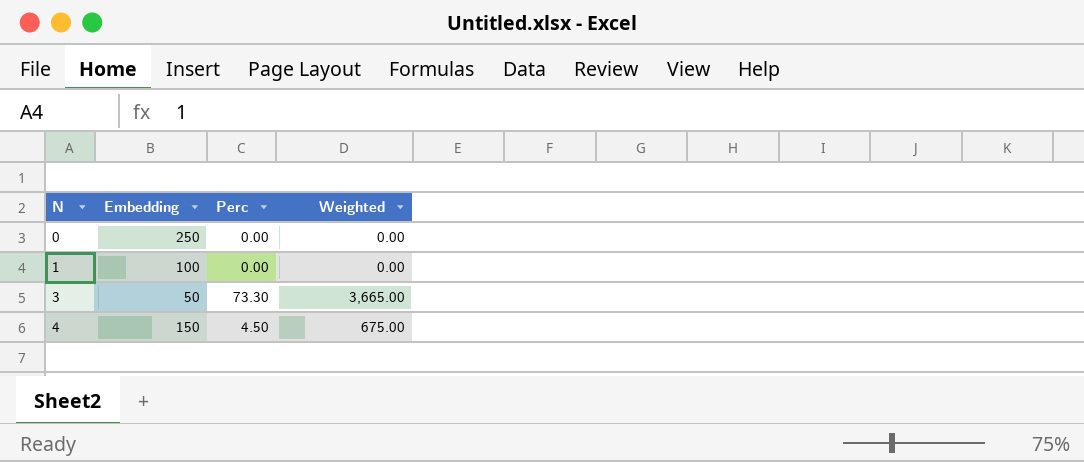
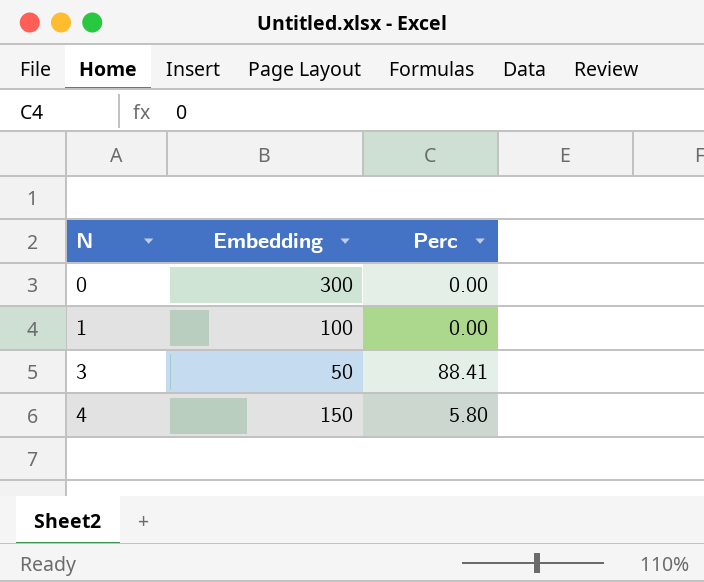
column Weighted | formula: [Embedding] * [Perc] -> none
0 | Embedding: 250 -> 300
3 | Perc: 73.30 -> 88.41
4 | Perc: 4.50 -> 5.80

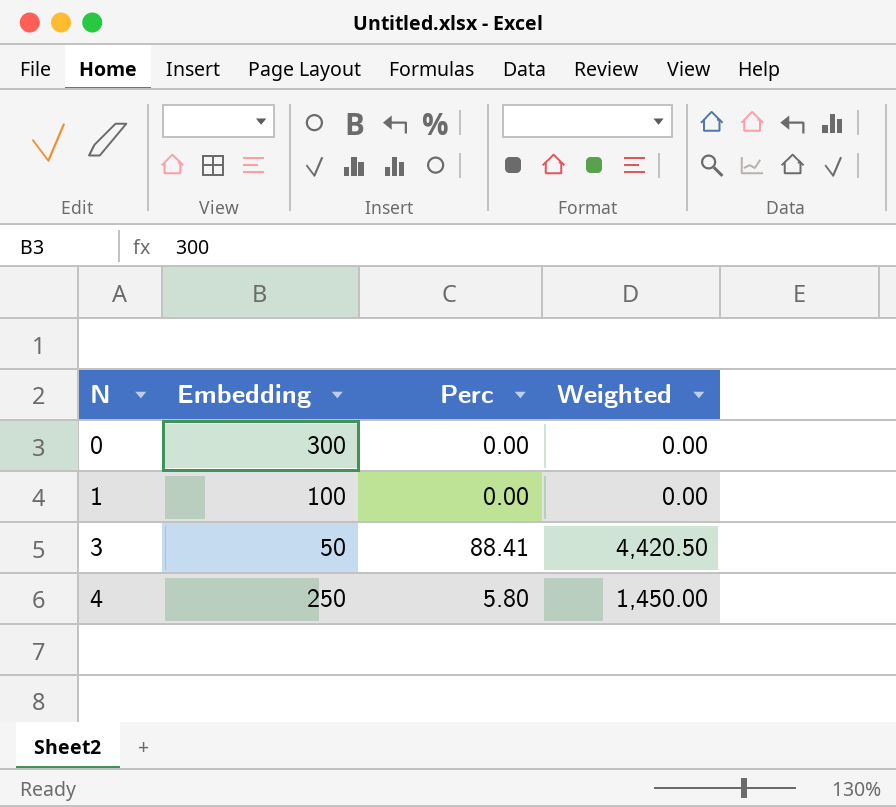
column Weighted | formula: none -> [Embedding] * [Perc]
4 | Embedding: 150 -> 250

